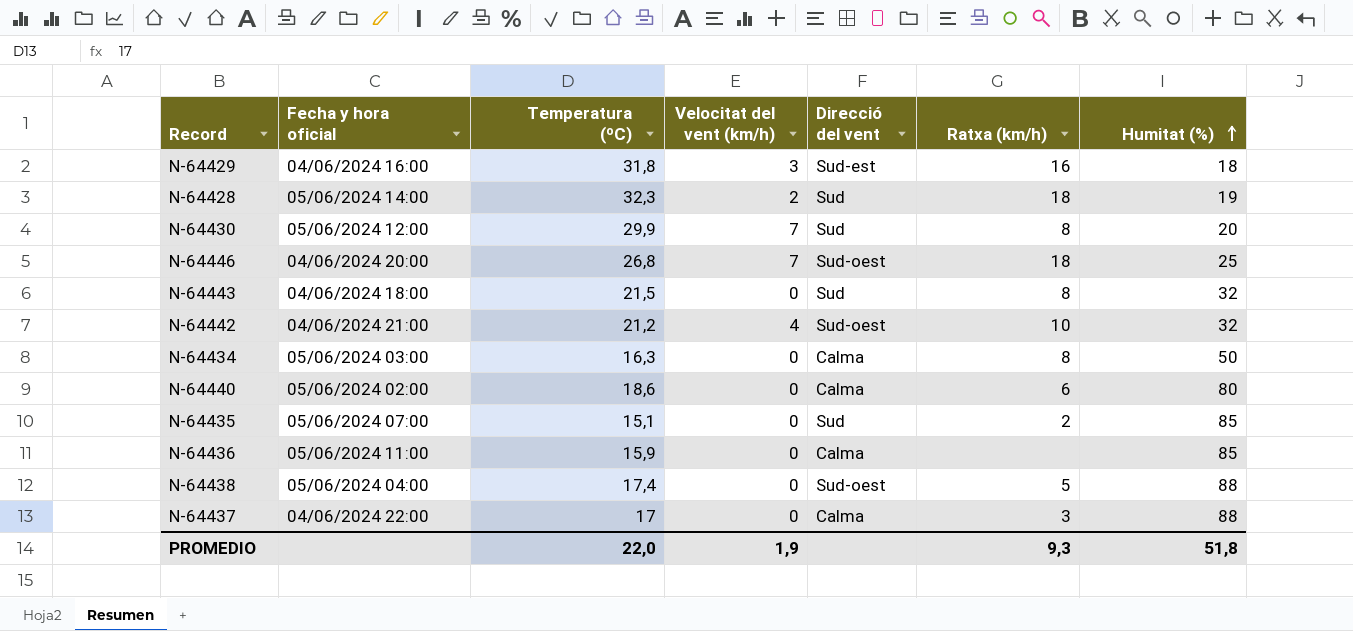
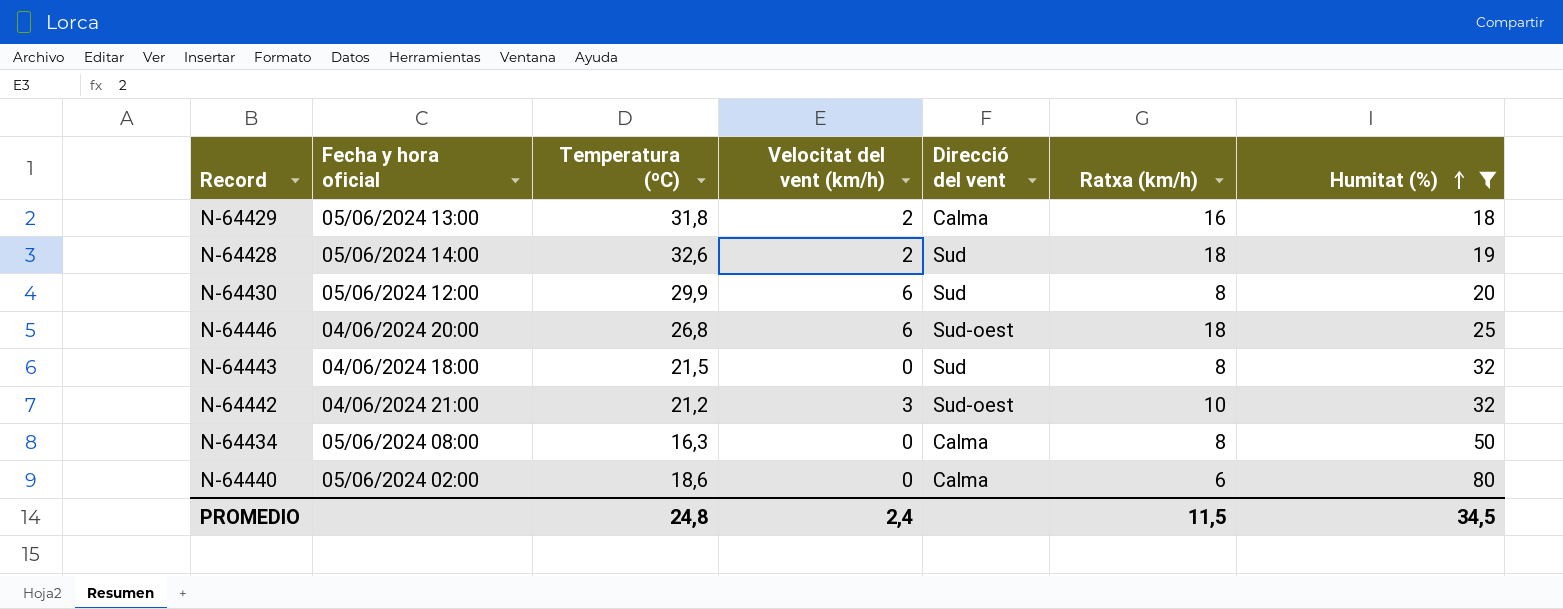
filter: none -> Humitat (%) <= 80
N-64429 | Fecha y hora oficial: 04/06/2024 16:00 -> 05/06/2024 13:00
N-64429 | Velocitat del vent (km/h): 3 -> 2
N-64429 | Direcció del vent: Sud-est -> Calma
N-64428 | Temperatura (ºC): 32,3 -> 32,6
N-64430 | Velocitat del vent (km/h): 7 -> 6
N-64446 | Velocitat del vent (km/h): 7 -> 6
N-64442 | Velocitat del vent (km/h): 4 -> 3
N-64434 | Fecha y hora oficial: 05/06/2024 03:00 -> 05/06/2024 08:00
PROMEDIO | Temperatura (ºC): 22,0 -> 24,8
PROMEDIO | Velocitat del vent (km/h): 1,9 -> 2,4
PROMEDIO | Ratxa (km/h): 9,3 -> 11,5
PROMEDIO | Humitat (%): 51,8 -> 34,5

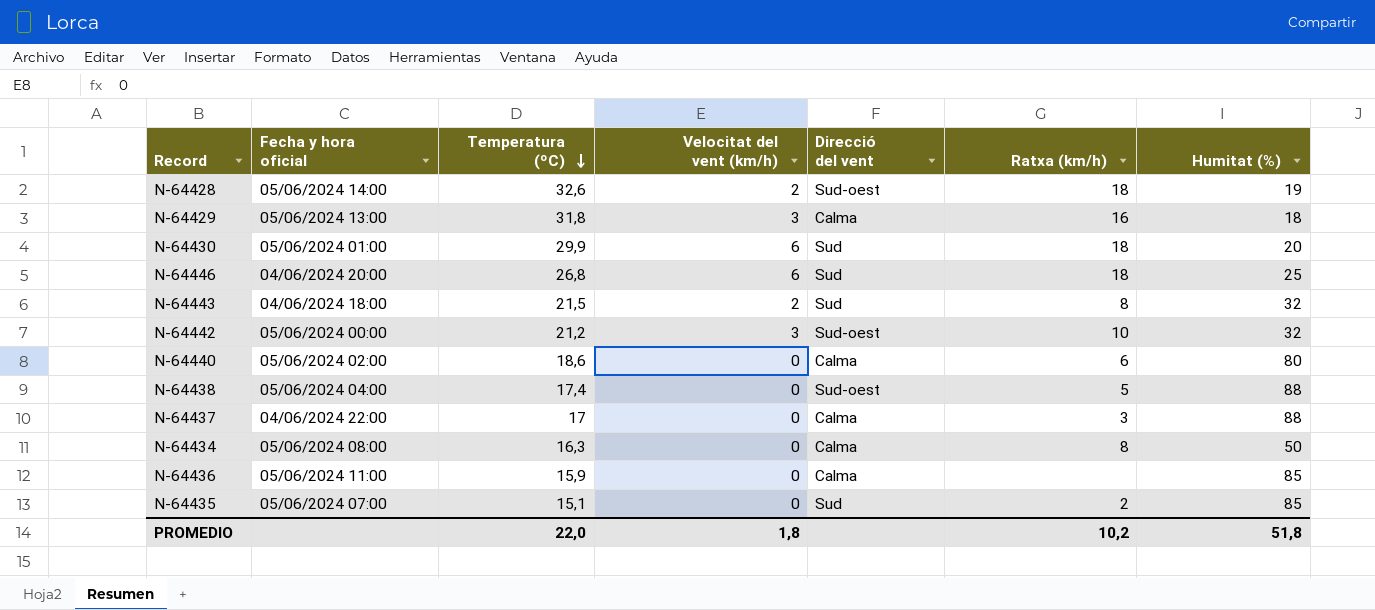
filter: Humitat (%) <= 80 -> none
row order: Humitat (%) ascending -> Temperatura (ºC) descending
N-64428 | Direcció del vent: Sud -> Sud-oest
N-64429 | Velocitat del vent (km/h): 2 -> 3
N-64430 | Fecha y hora oficial: 05/06/2024 12:00 -> 05/06/2024 01:00
N-64430 | Ratxa (km/h): 8 -> 18
N-64446 | Direcció del vent: Sud-oest -> Sud
N-64443 | Velocitat del vent (km/h): 0 -> 2
N-64442 | Fecha y hora oficial: 04/06/2024 21:00 -> 05/06/2024 00:00
PROMEDIO | Temperatura (ºC): 24,8 -> 22,0
PROMEDIO | Velocitat del vent (km/h): 2,4 -> 1,8
PROMEDIO | Ratxa (km/h): 11,5 -> 10,2
PROMEDIO | Humitat (%): 34,5 -> 51,8

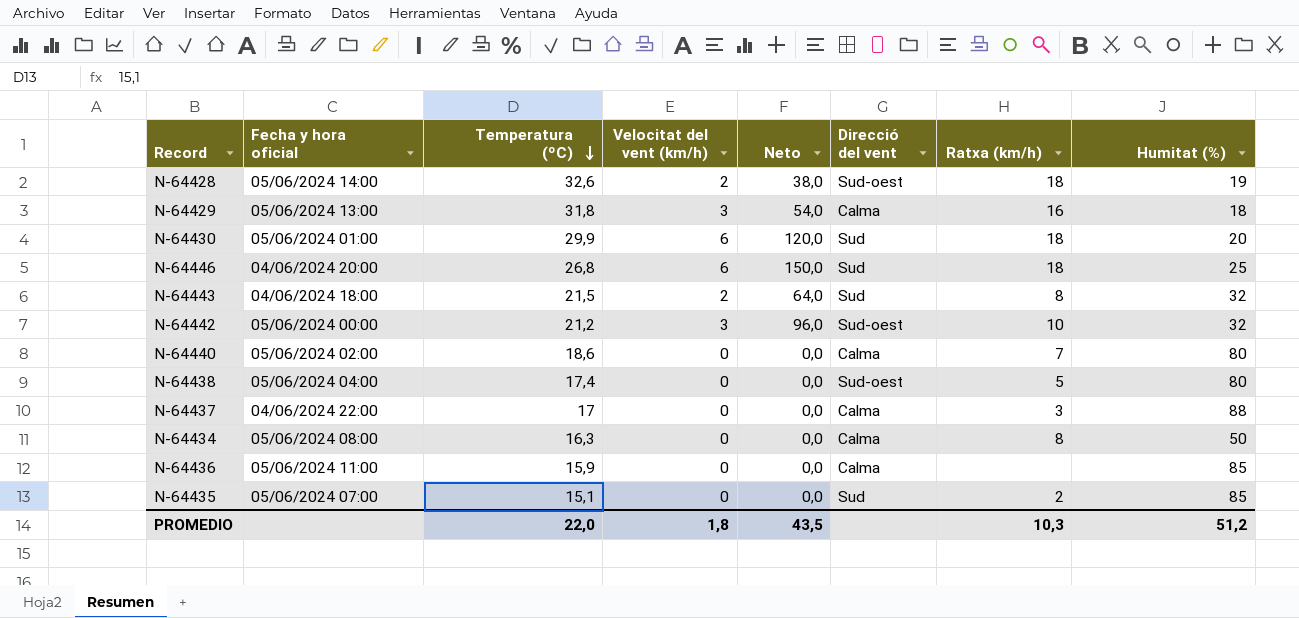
column Neto | formula: none -> [Velocitat del vent (km/h)] * [Humitat (%)]
N-64440 | Ratxa (km/h): 6 -> 7
N-64438 | Humitat (%): 88 -> 80
PROMEDIO | Ratxa (km/h): 10,2 -> 10,3
PROMEDIO | Humitat (%): 51,8 -> 51,2

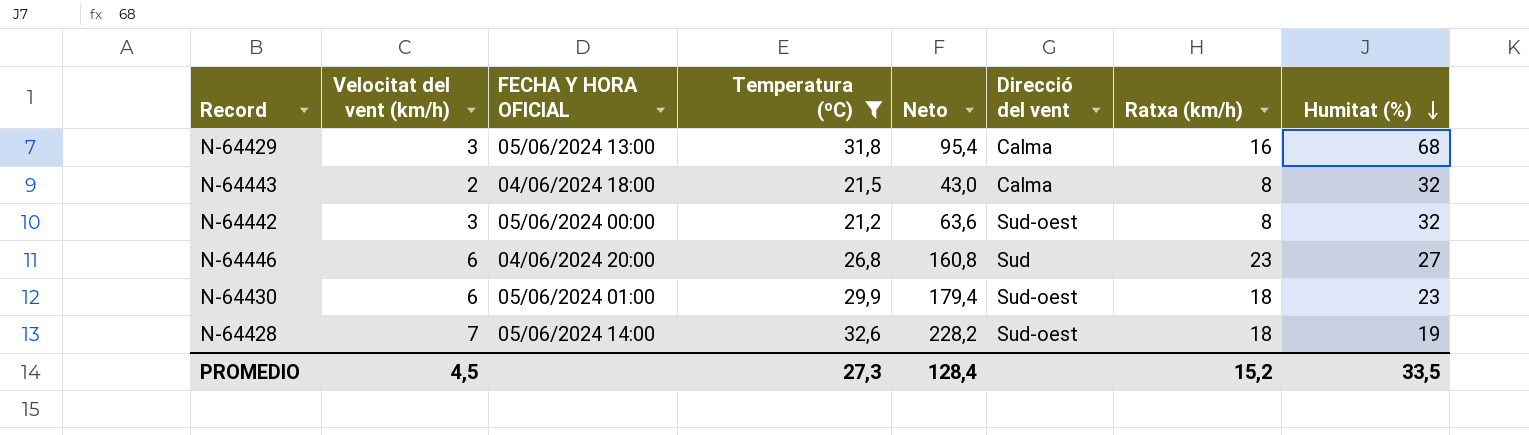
filter: none -> Temperatura (ºC) >= 21,2
row order: Temperatura (ºC) descending -> Humitat (%) descending
column Velocitat del vent (km/h) | position: 4 -> 2
column name: Fecha y hora oficial -> FECHA Y HORA OFICIAL
column Neto | formula: [Velocitat del vent (km/h)] * [Humitat (%)] -> [Velocitat del vent (km/h)] * [Temperatura (ºC)]
N-64429 | Humitat (%): 18 -> 68
N-64443 | Direcció del vent: Sud -> Calma
N-64442 | Ratxa (km/h): 10 -> 8
N-64446 | Ratxa (km/h): 18 -> 23
N-64446 | Humitat (%): 25 -> 27
N-64430 | Direcció del vent: Sud -> Sud-oest
N-64430 | Humitat (%): 20 -> 23
N-64428 | Velocitat del vent (km/h): 2 -> 7
PROMEDIO | Velocitat del vent (km/h): 1,8 -> 4,5
PROMEDIO | Temperatura (ºC): 22,0 -> 27,3
PROMEDIO | Neto: 43,5 -> 128,4
PROMEDIO | Ratxa (km/h): 10,3 -> 15,2
PROMEDIO | Humitat (%): 51,2 -> 33,5

